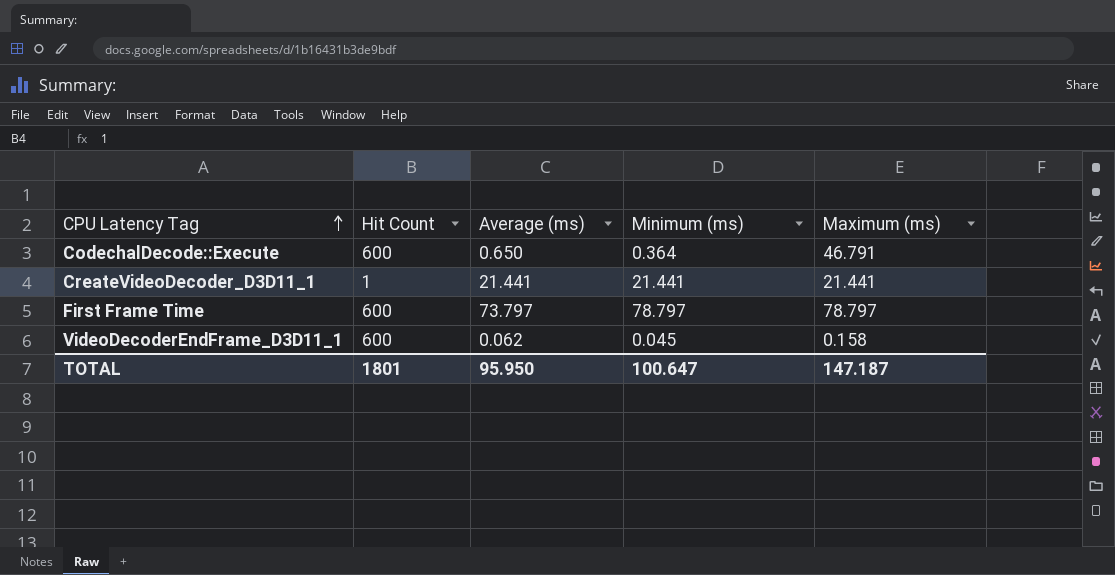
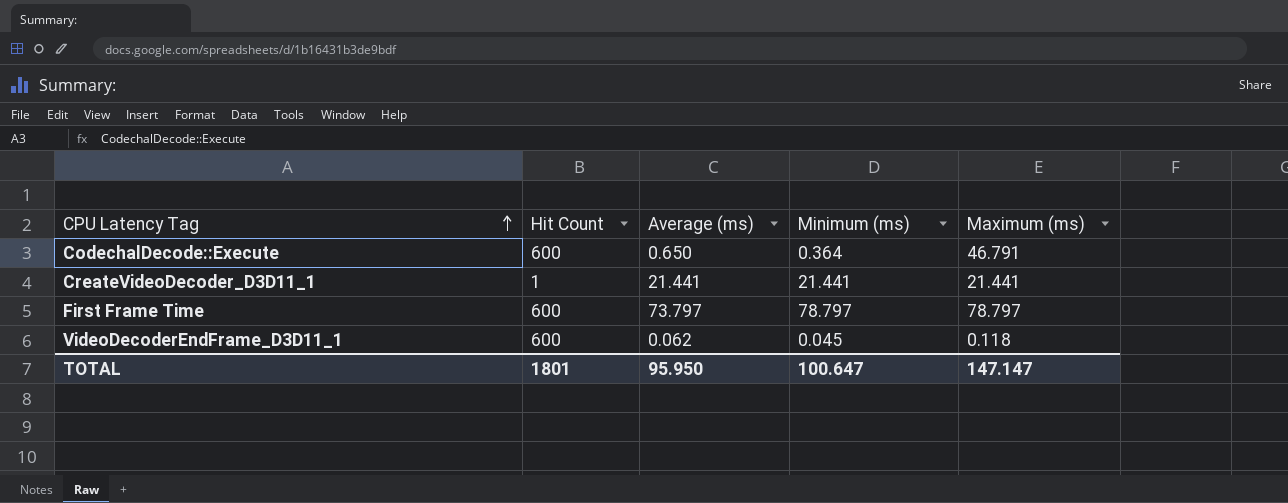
VideoDecoderEndFrame_D3D11_1 | Maximum (ms): 0.158 -> 0.118
TOTAL | Maximum (ms): 147.187 -> 147.147

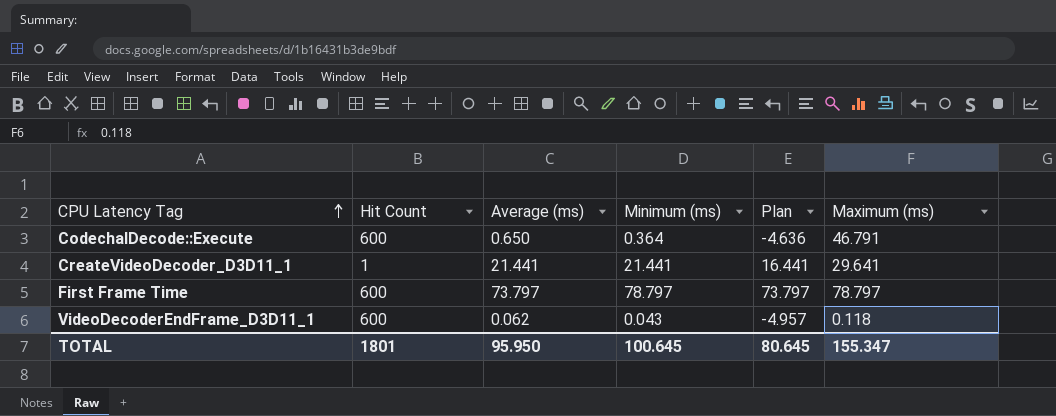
column Plan | formula: none -> [Minimum (ms)] - 5
CreateVideoDecoder_D3D11_1 | Maximum (ms): 21.441 -> 29.641
VideoDecoderEndFrame_D3D11_1 | Minimum (ms): 0.045 -> 0.043
TOTAL | Minimum (ms): 100.647 -> 100.645
TOTAL | Maximum (ms): 147.147 -> 155.347

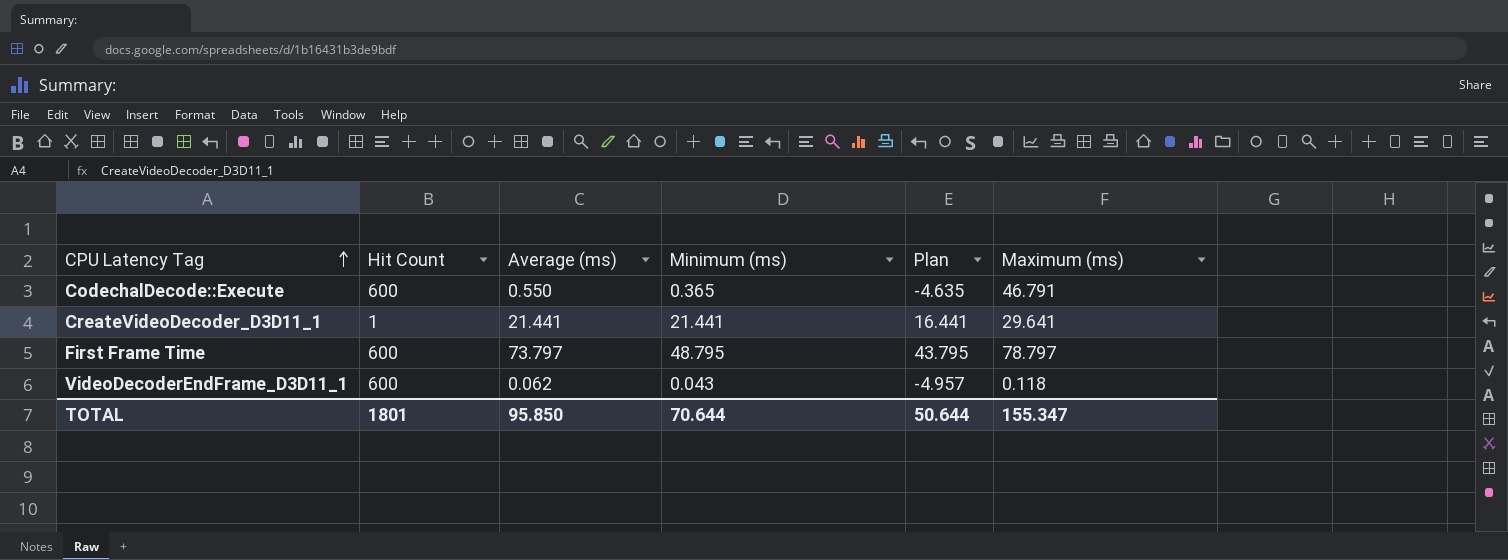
CodechalDecode::Execute | Average (ms): 0.650 -> 0.550
CodechalDecode::Execute | Minimum (ms): 0.364 -> 0.365
CodechalDecode::Execute | Plan: -4.636 -> -4.635
First Frame Time | Minimum (ms): 78.797 -> 48.795
First Frame Time | Plan: 73.797 -> 43.795
TOTAL | Average (ms): 95.950 -> 95.850
TOTAL | Minimum (ms): 100.645 -> 70.644
TOTAL | Plan: 80.645 -> 50.644

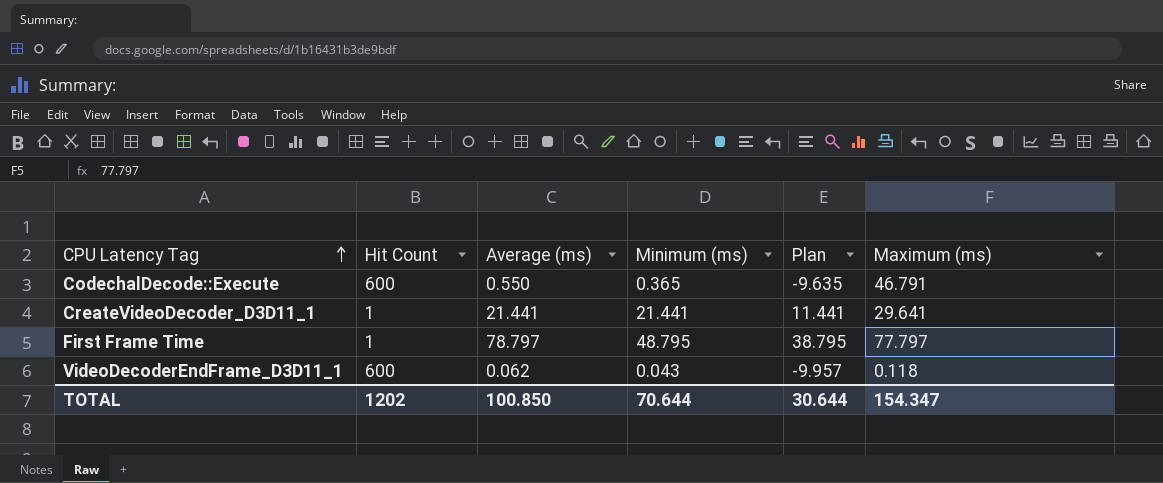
column Plan | formula: [Minimum (ms)] - 5 -> [Minimum (ms)] - 10
First Frame Time | Hit Count: 600 -> 1
First Frame Time | Average (ms): 73.797 -> 78.797
First Frame Time | Maximum (ms): 78.797 -> 77.797
TOTAL | Hit Count: 1801 -> 1202
TOTAL | Average (ms): 95.850 -> 100.850
TOTAL | Plan: 50.644 -> 30.644
TOTAL | Maximum (ms): 155.347 -> 154.347

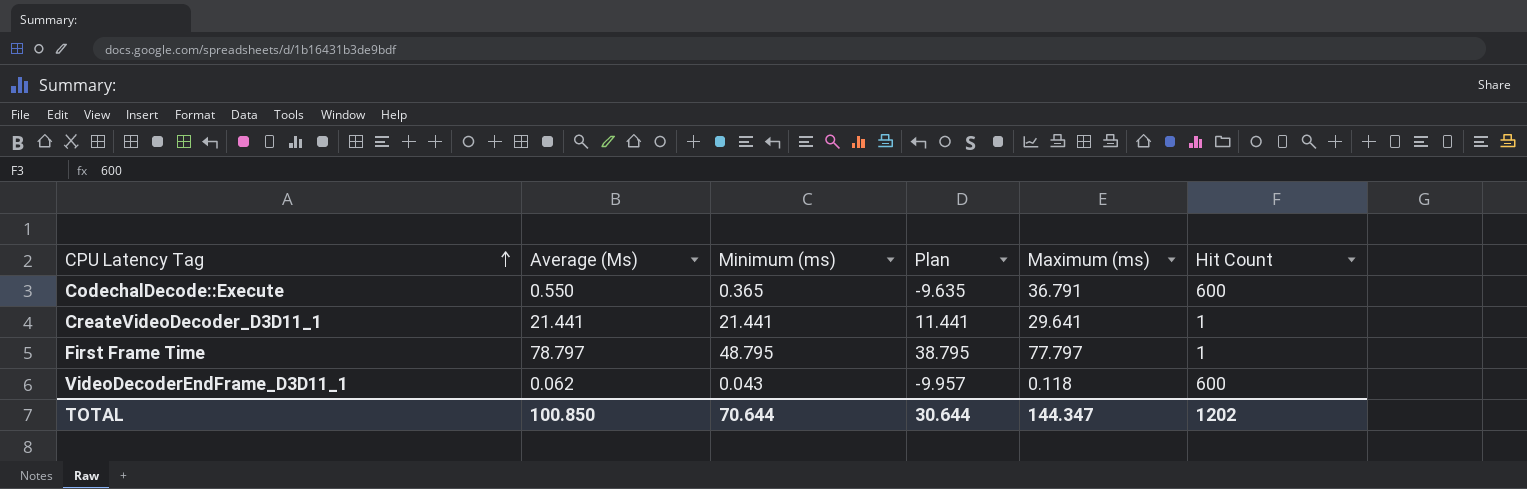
column name: Average (ms) -> Average (Ms)
column Hit Count | position: 2 -> 6
CodechalDecode::Execute | Maximum (ms): 46.791 -> 36.791
TOTAL | Maximum (ms): 154.347 -> 144.347

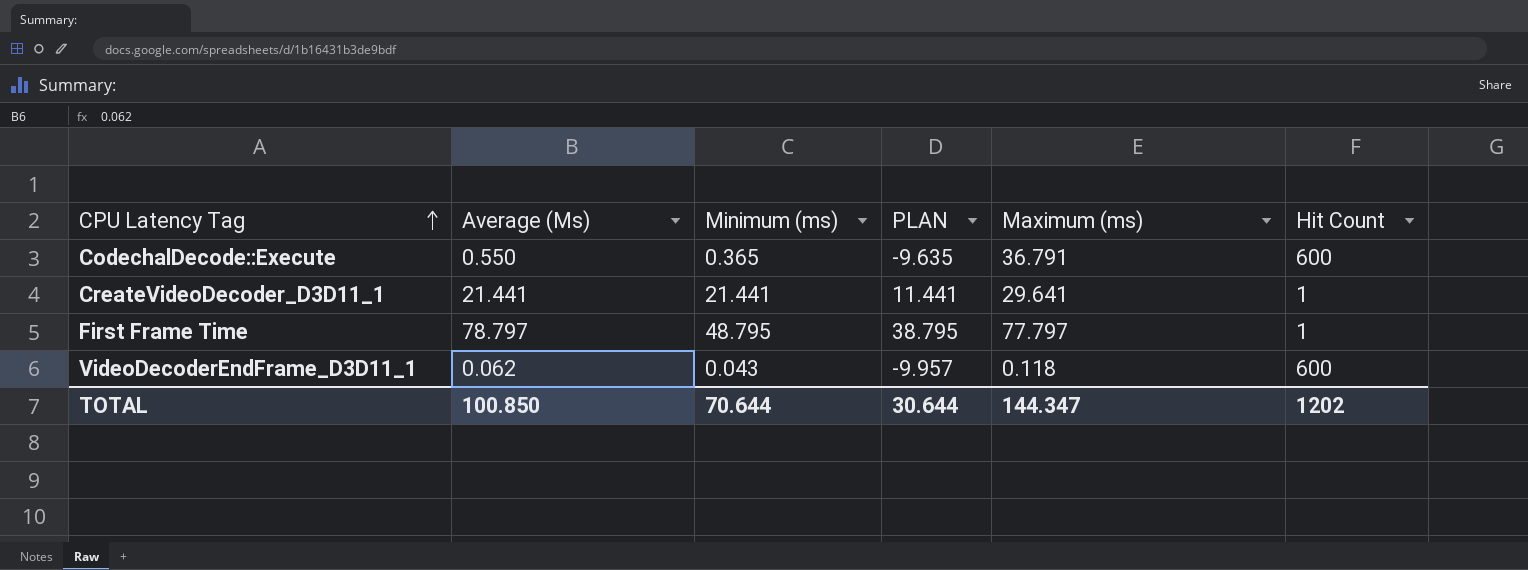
column name: Plan -> PLAN

